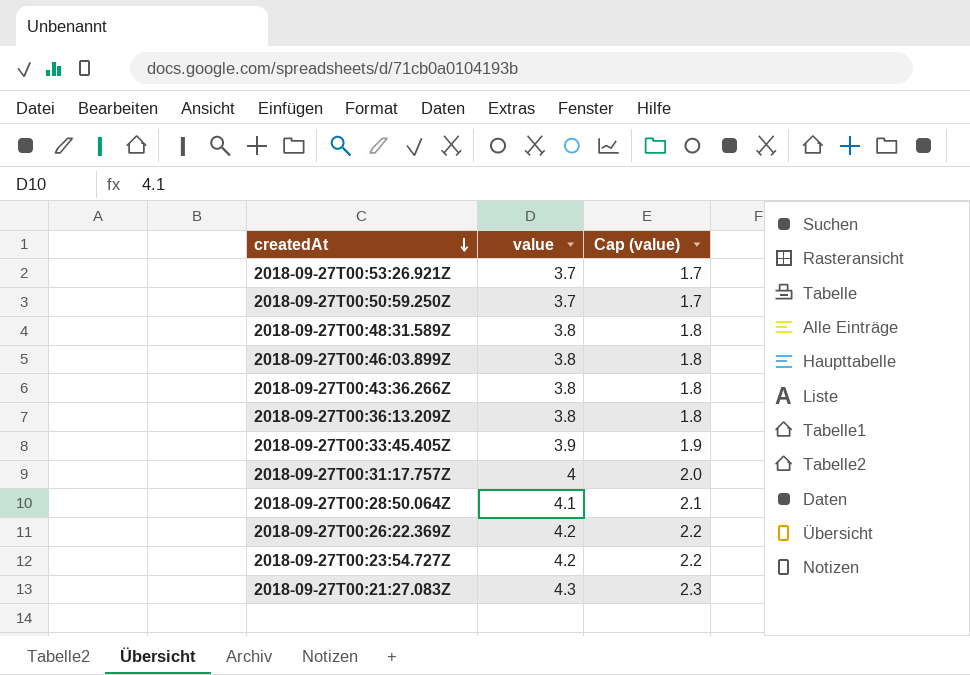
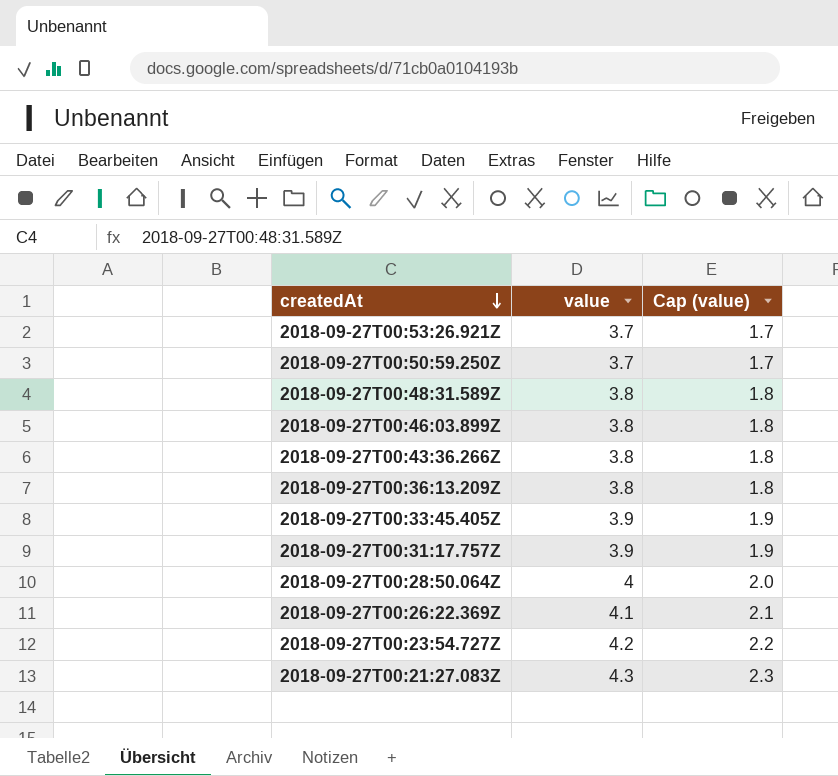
2018-09-27T00:31:17.757Z | value: 4 -> 3.9
2018-09-27T00:31:17.757Z | Cap (value): 2.0 -> 1.9
2018-09-27T00:28:50.064Z | value: 4.1 -> 4
2018-09-27T00:28:50.064Z | Cap (value): 2.1 -> 2.0
2018-09-27T00:26:22.369Z | value: 4.2 -> 4.1
2018-09-27T00:26:22.369Z | Cap (value): 2.2 -> 2.1

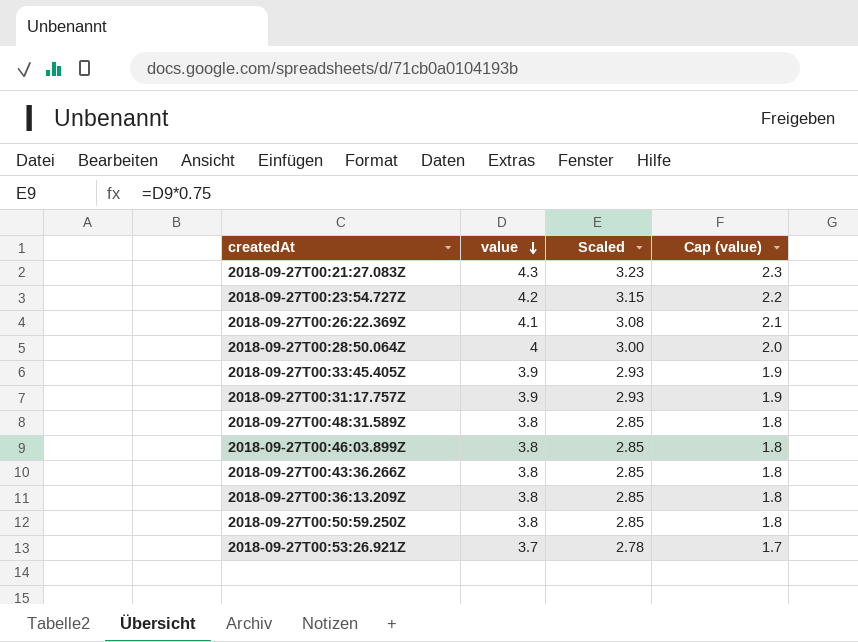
row order: createdAt descending -> value descending
column Scaled | formula: none -> [value] * 0.75
2018-09-27T00:50:59.250Z | value: 3.7 -> 3.8
2018-09-27T00:50:59.250Z | Cap (value): 1.7 -> 1.8

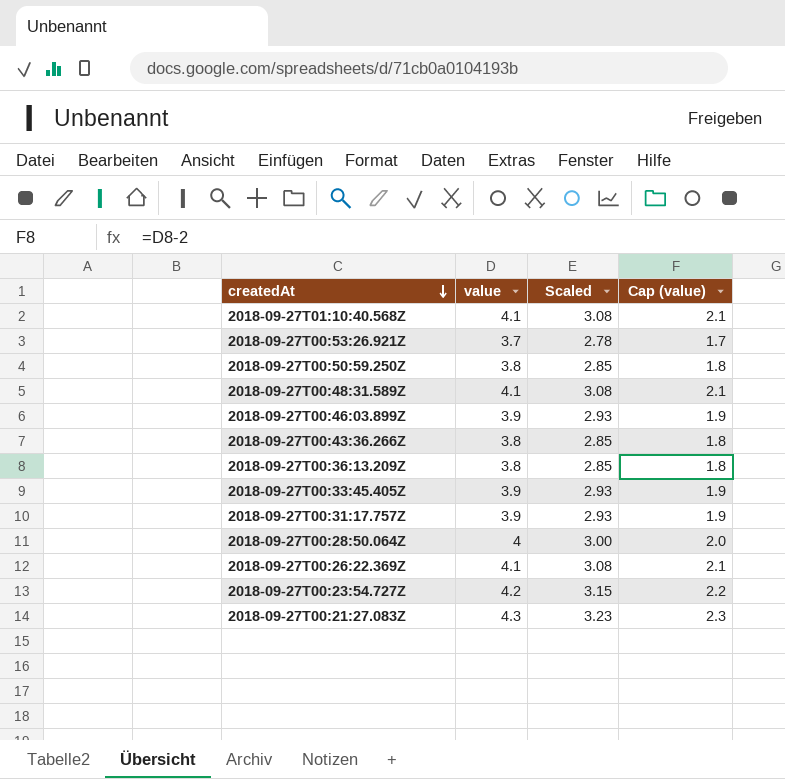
row order: value descending -> createdAt descending
row 2018-09-27T01:10:40.568Z: none -> 4.1 | 3.08 | 2.1
2018-09-27T00:48:31.589Z | value: 3.8 -> 4.1
2018-09-27T00:48:31.589Z | Scaled: 2.85 -> 3.08
2018-09-27T00:48:31.589Z | Cap (value): 1.8 -> 2.1
2018-09-27T00:46:03.899Z | value: 3.8 -> 3.9
2018-09-27T00:46:03.899Z | Scaled: 2.85 -> 2.93
2018-09-27T00:46:03.899Z | Cap (value): 1.8 -> 1.9

